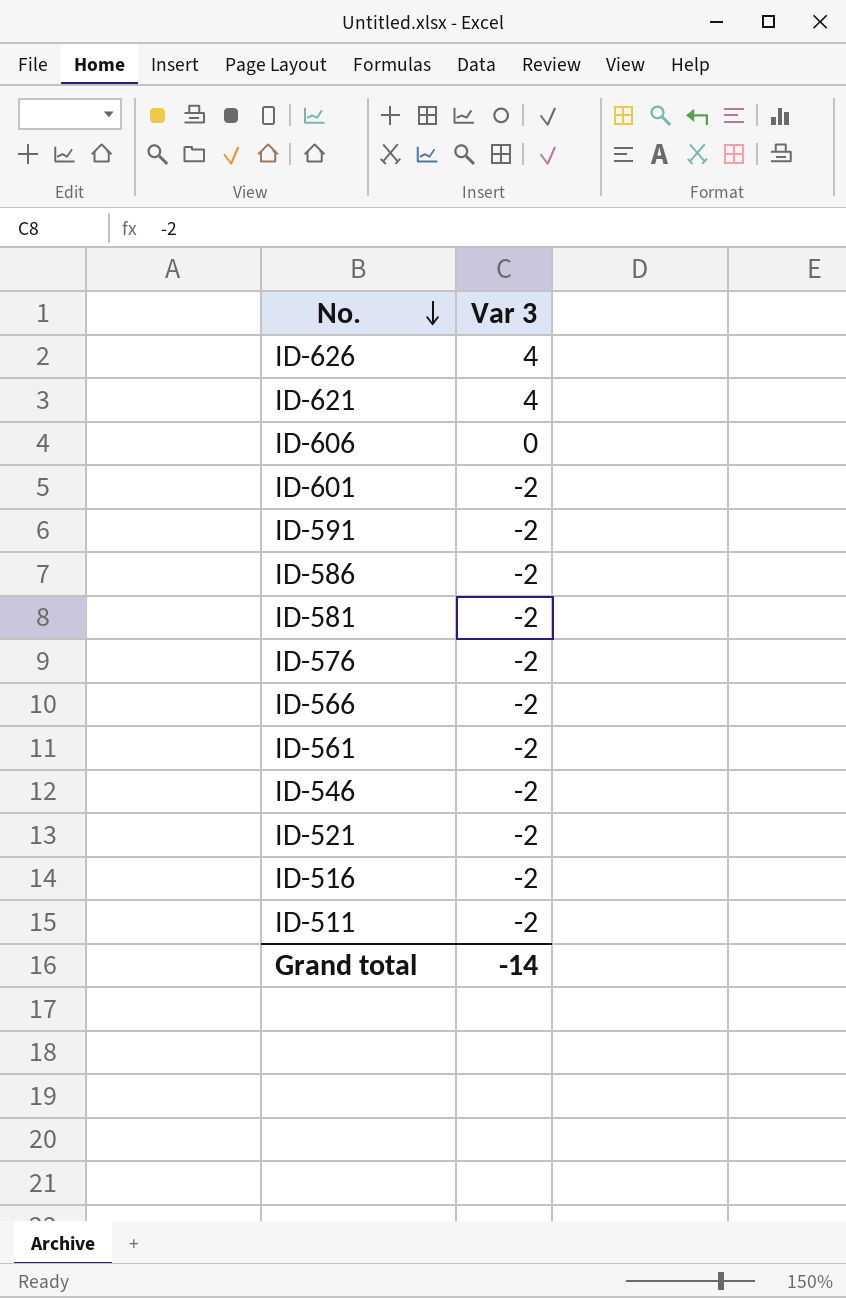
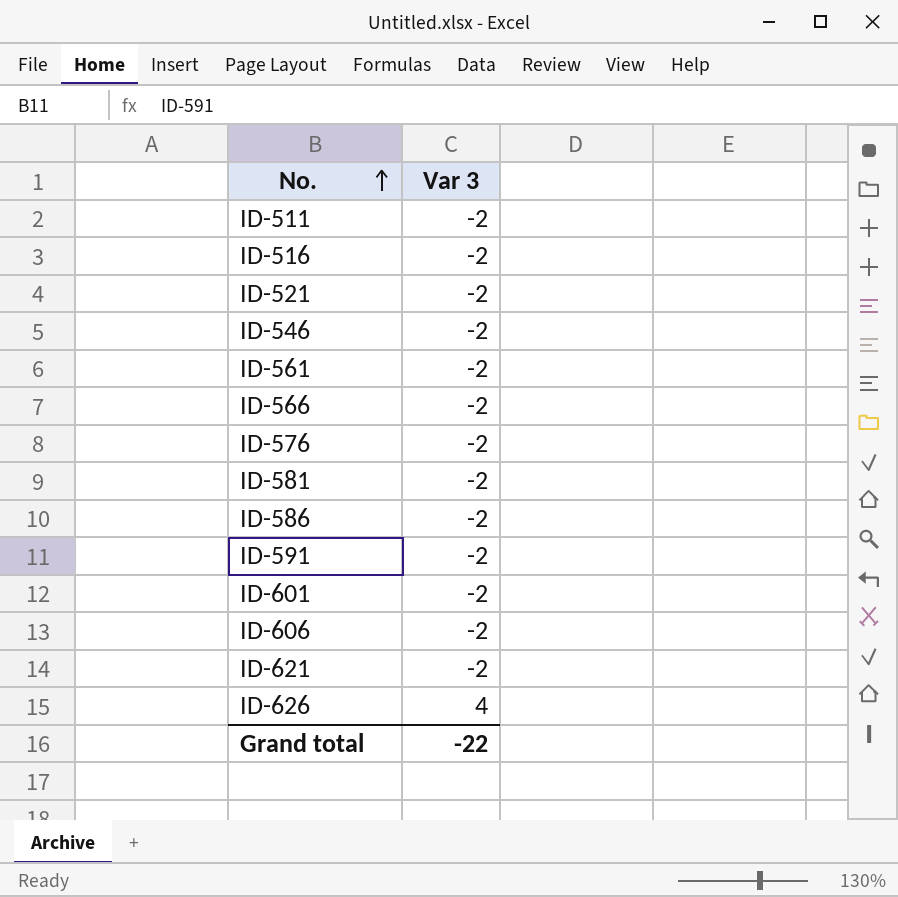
row order: No. descending -> No. ascending
ID-606 | Var 3: 0 -> -2
ID-621 | Var 3: 4 -> -2
Grand total | Var 3: -14 -> -22

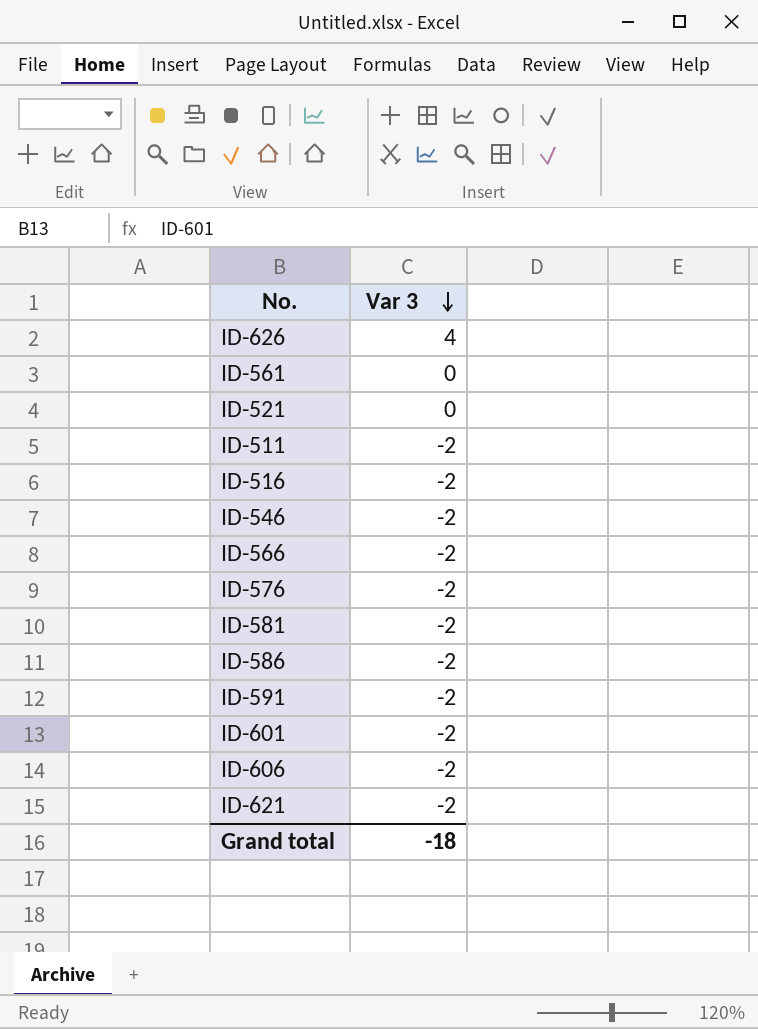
row order: No. ascending -> Var 3 descending
ID-561 | Var 3: -2 -> 0
ID-521 | Var 3: -2 -> 0
Grand total | Var 3: -22 -> -18

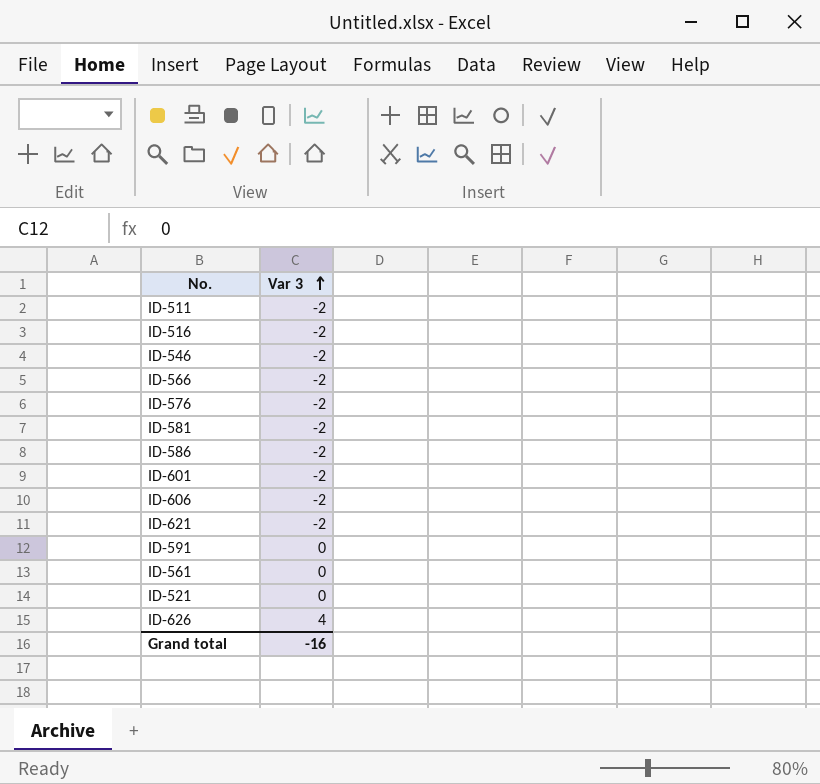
row order: Var 3 descending -> Var 3 ascending
ID-591 | Var 3: -2 -> 0
Grand total | Var 3: -18 -> -16

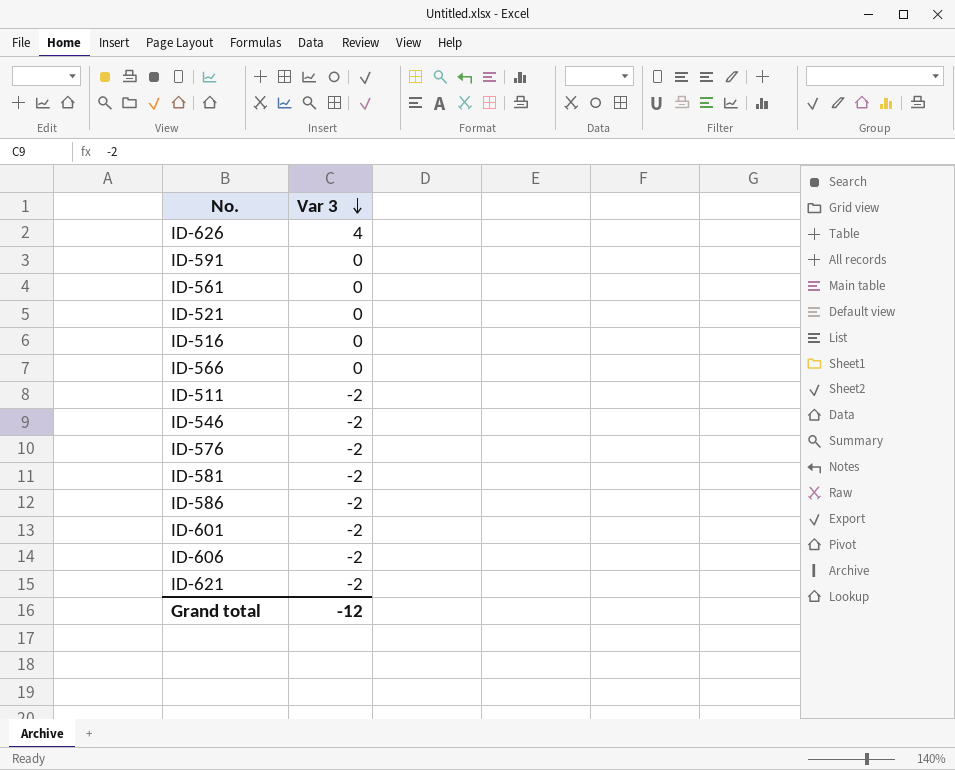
row order: Var 3 ascending -> Var 3 descending
ID-516 | Var 3: -2 -> 0
ID-566 | Var 3: -2 -> 0
Grand total | Var 3: -16 -> -12

